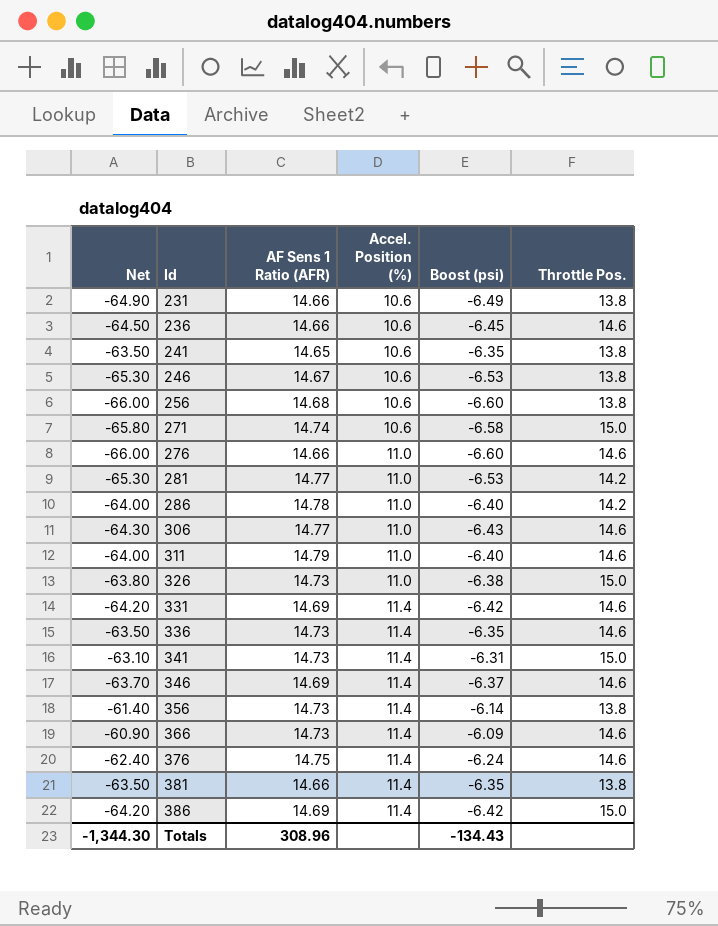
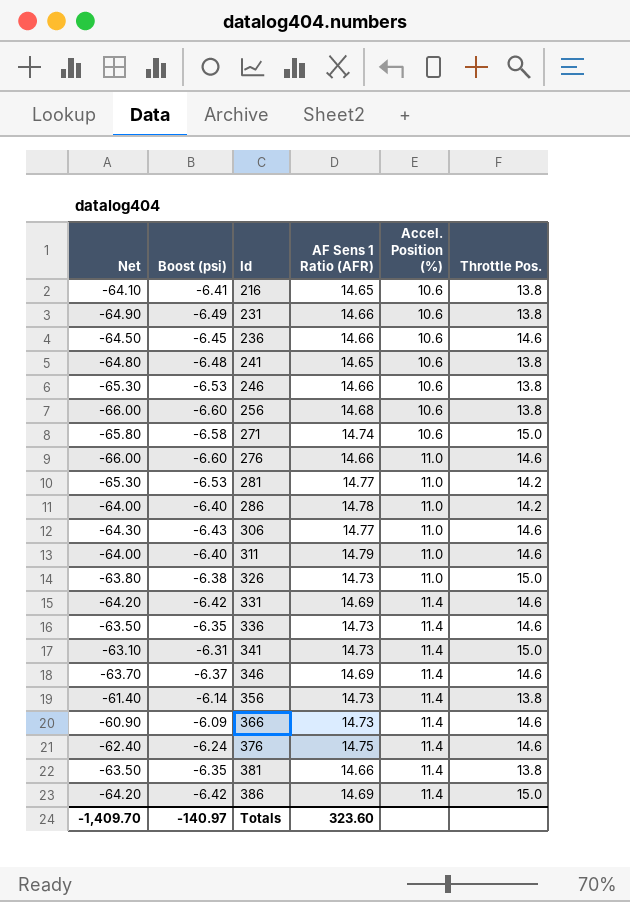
column Boost (psi) | position: 5 -> 2
row 216: none -> -64.10 | -6.41 | 14.65 | 10.6 | 13.8
241 | Net: -63.50 -> -64.80
241 | Boost (psi): -6.35 -> -6.48
246 | AF Sens 1 Ratio (AFR): 14.67 -> 14.66
Totals | Net: -1,344.30 -> -1,409.70
Totals | Boost (psi): -134.43 -> -140.97
Totals | AF Sens 1 Ratio (AFR): 308.96 -> 323.60

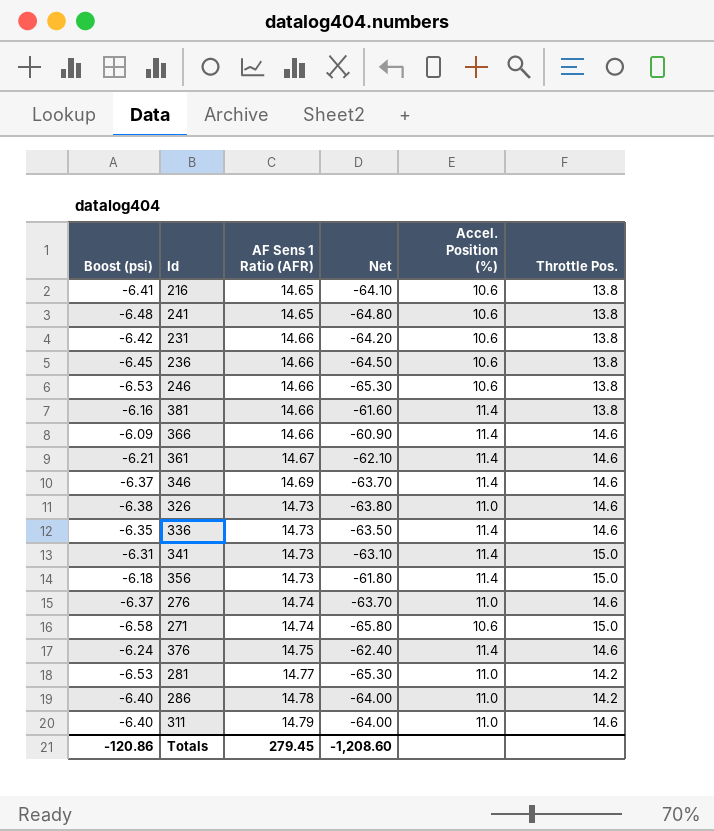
row order: Id ascending -> AF Sens 1 Ratio (AFR) ascending
column Net | position: 1 -> 4
row 256: -66.00 | -6.60 | 14.68 | 10.6 | 13.8 -> none
row 306: -64.30 | -6.43 | 14.77 | 11.0 | 14.6 -> none
row 331: -64.20 | -6.42 | 14.69 | 11.4 | 14.6 -> none
row 386: -64.20 | -6.42 | 14.69 | 11.4 | 15.0 -> none
231 | Boost (psi): -6.49 -> -6.42
231 | Net: -64.90 -> -64.20
236 | Throttle Pos.: 14.6 -> 13.8
381 | Boost (psi): -6.35 -> -6.16
381 | Net: -63.50 -> -61.60
366 | AF Sens 1 Ratio (AFR): 14.73 -> 14.66
row 361: none -> -6.21 | 14.67 | -62.10 | 11.4 | 14.6
326 | Throttle Pos.: 15.0 -> 14.6
356 | Boost (psi): -6.14 -> -6.18
356 | Net: -61.40 -> -61.80
356 | Throttle Pos.: 13.8 -> 15.0
276 | Boost (psi): -6.60 -> -6.37
276 | AF Sens 1 Ratio (AFR): 14.66 -> 14.74
276 | Net: -66.00 -> -63.70
Totals | Boost (psi): -140.97 -> -120.86
Totals | AF Sens 1 Ratio (AFR): 323.60 -> 279.45
Totals | Net: -1,409.70 -> -1,208.60

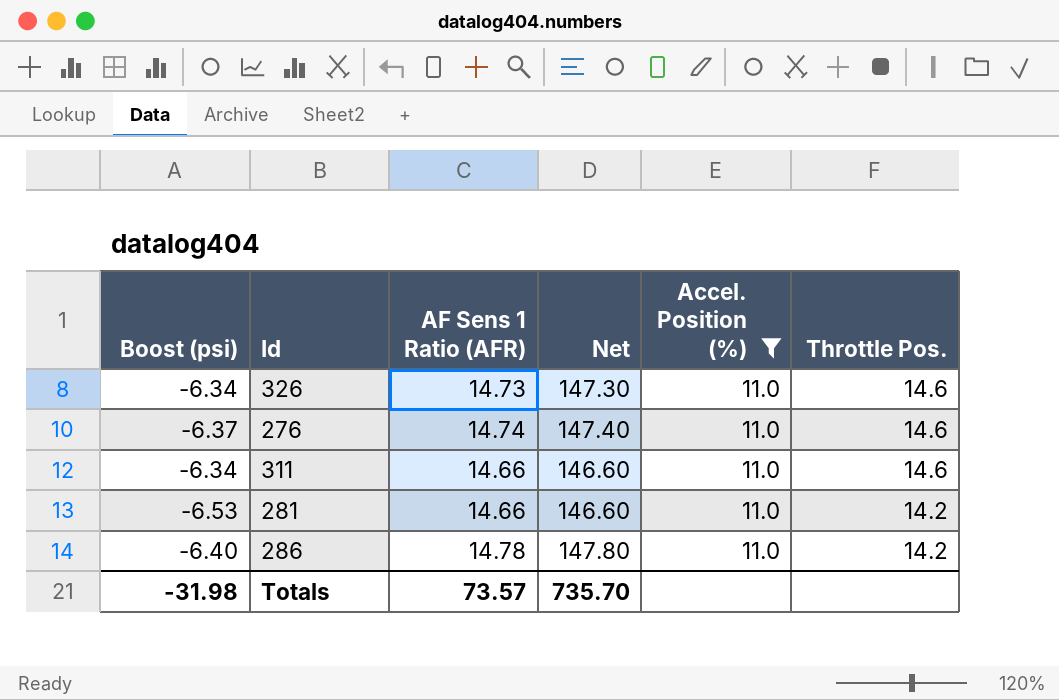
filter: none -> Accel. Position (%) = 11.0
row order: AF Sens 1 Ratio (AFR) ascending -> Throttle Pos. descending
column Net | formula: [Boost (psi)] * 10 -> [AF Sens 1 Ratio (AFR)] * 10
326 | Boost (psi): -6.38 -> -6.34
311 | Boost (psi): -6.40 -> -6.34
311 | AF Sens 1 Ratio (AFR): 14.79 -> 14.66
281 | AF Sens 1 Ratio (AFR): 14.77 -> 14.66
Totals | Boost (psi): -120.86 -> -31.98
Totals | AF Sens 1 Ratio (AFR): 279.45 -> 73.57
Totals | Net: -1,208.60 -> 735.70

